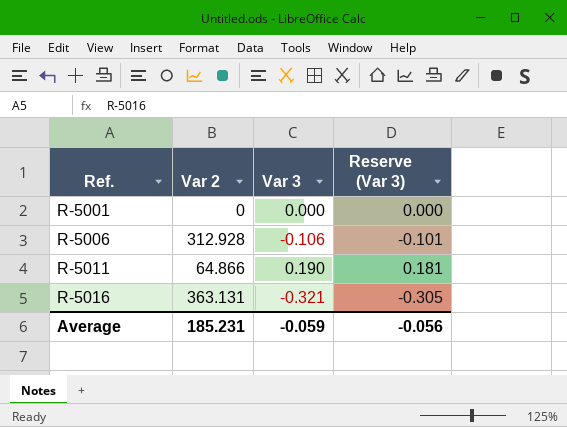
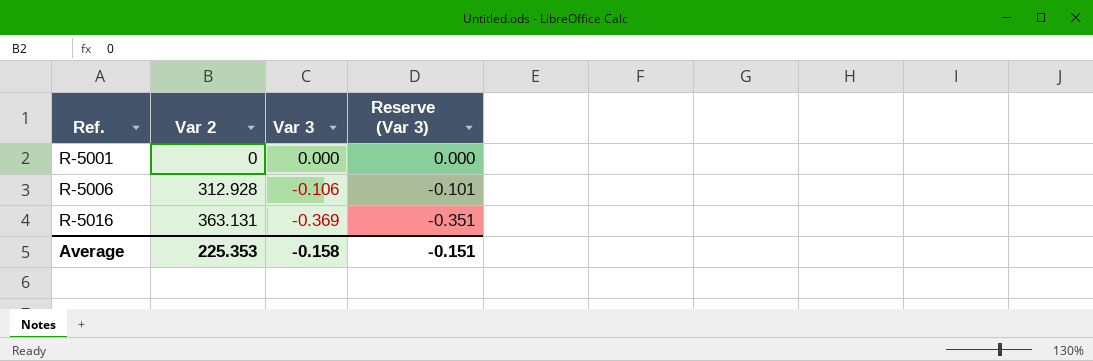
row R-5011: 64.866 | 0.190 | 0.181 -> none
R-5016 | Var 3: -0.321 -> -0.369
R-5016 | Reserve (Var 3): -0.305 -> -0.351
Average | Var 2: 185.231 -> 225.353
Average | Var 3: -0.059 -> -0.158
Average | Reserve (Var 3): -0.056 -> -0.151

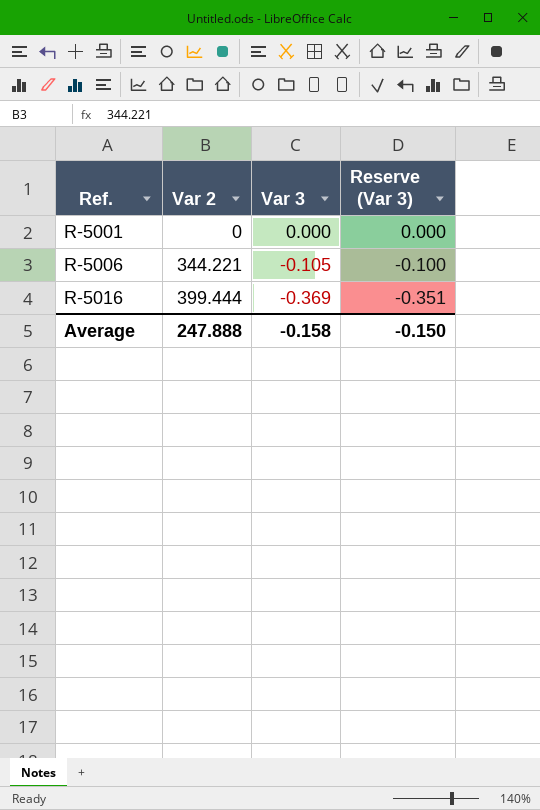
R-5006 | Var 2: 312.928 -> 344.221
R-5006 | Var 3: -0.106 -> -0.105
R-5006 | Reserve (Var 3): -0.101 -> -0.100
R-5016 | Var 2: 363.131 -> 399.444
Average | Var 2: 225.353 -> 247.888
Average | Reserve (Var 3): -0.151 -> -0.150

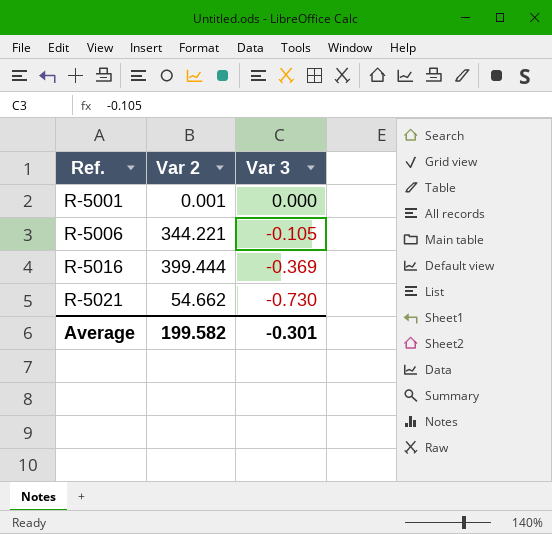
column Reserve (Var 3) | formula: [Var 3] * 0.95 -> none
R-5001 | Var 2: 0 -> 0.001
row R-5021: none -> 54.662 | -0.730
Average | Var 2: 247.888 -> 199.582
Average | Var 3: -0.158 -> -0.301

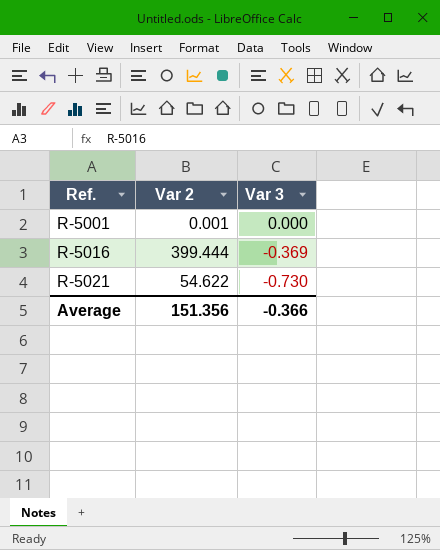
row R-5006: 344.221 | -0.105 -> none
R-5021 | Var 2: 54.662 -> 54.622
Average | Var 2: 199.582 -> 151.356
Average | Var 3: -0.301 -> -0.366

